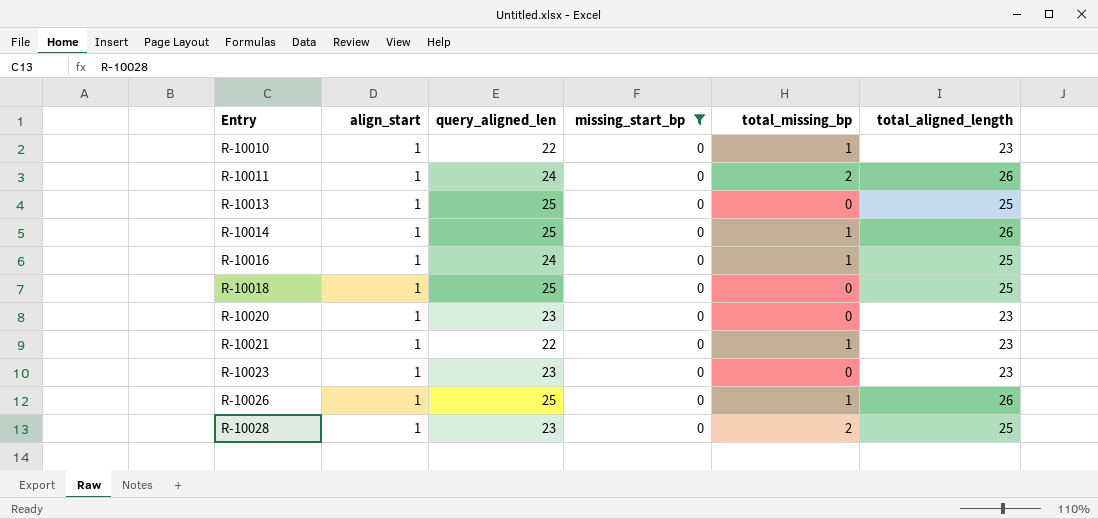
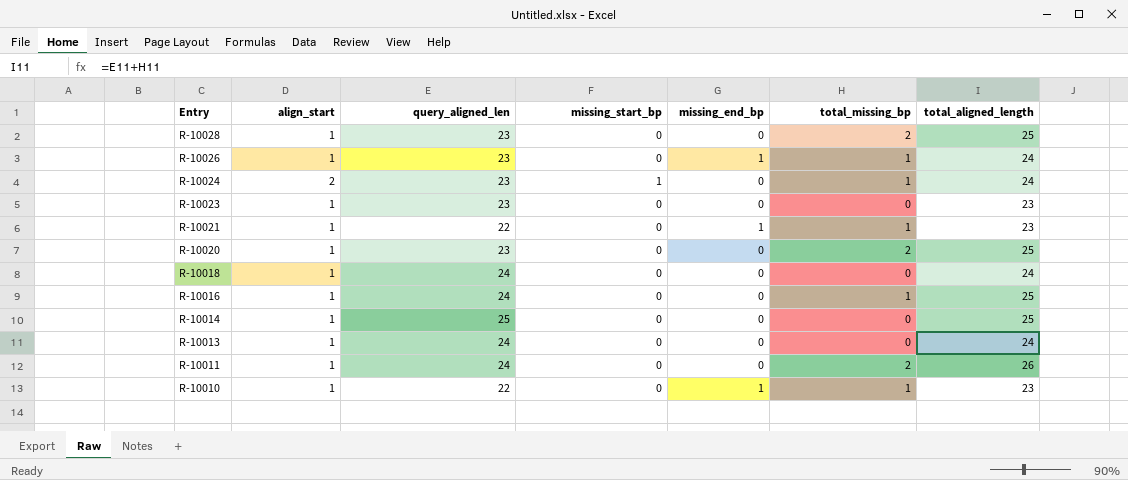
filter: missing_start_bp = 0 -> none
row order: Entry ascending -> Entry descending
column missing_end_bp | position: none -> 5
R-10026 | query_aligned_len: 25 -> 23
R-10026 | total_aligned_length: 26 -> 24
R-10020 | total_missing_bp: 0 -> 2
R-10020 | total_aligned_length: 23 -> 25
R-10018 | query_aligned_len: 25 -> 24
R-10018 | total_aligned_length: 25 -> 24
R-10014 | total_missing_bp: 1 -> 0
R-10014 | total_aligned_length: 26 -> 25
R-10013 | query_aligned_len: 25 -> 24
R-10013 | total_aligned_length: 25 -> 24

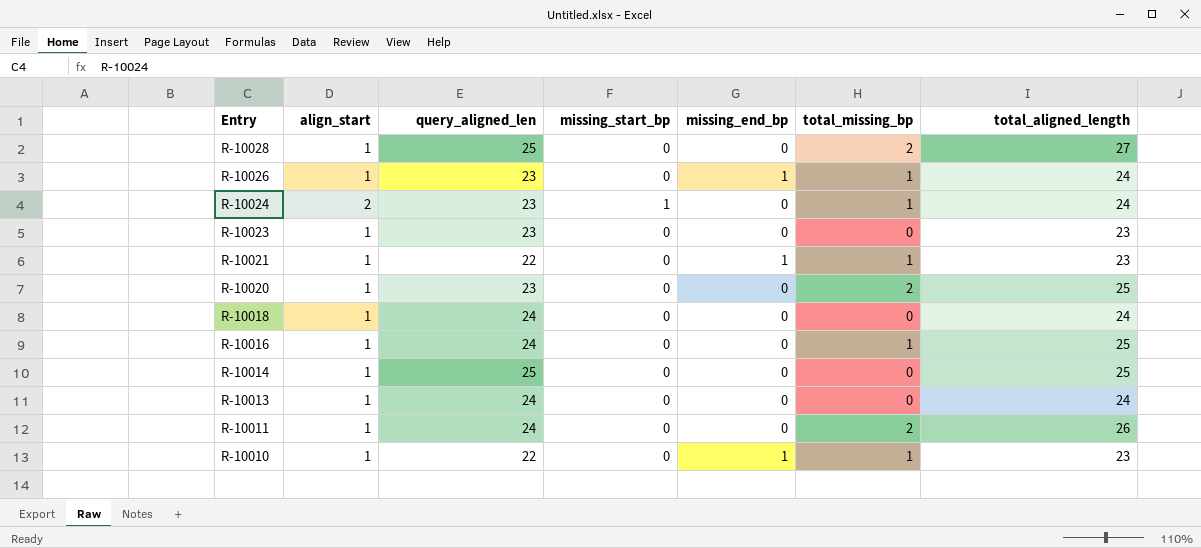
R-10028 | query_aligned_len: 23 -> 25
R-10028 | total_aligned_length: 25 -> 27

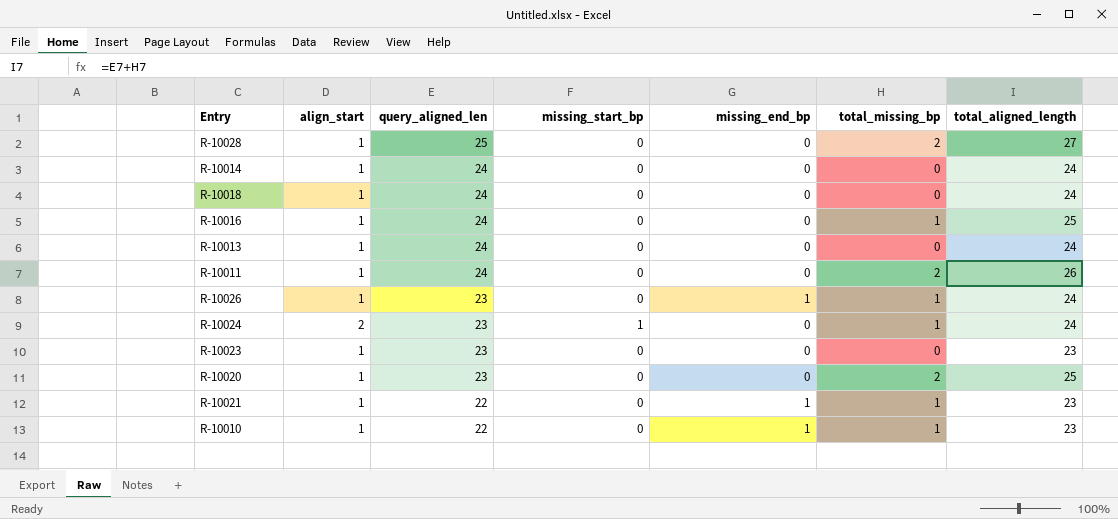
row order: Entry descending -> query_aligned_len descending
R-10014 | query_aligned_len: 25 -> 24
R-10014 | total_aligned_length: 25 -> 24

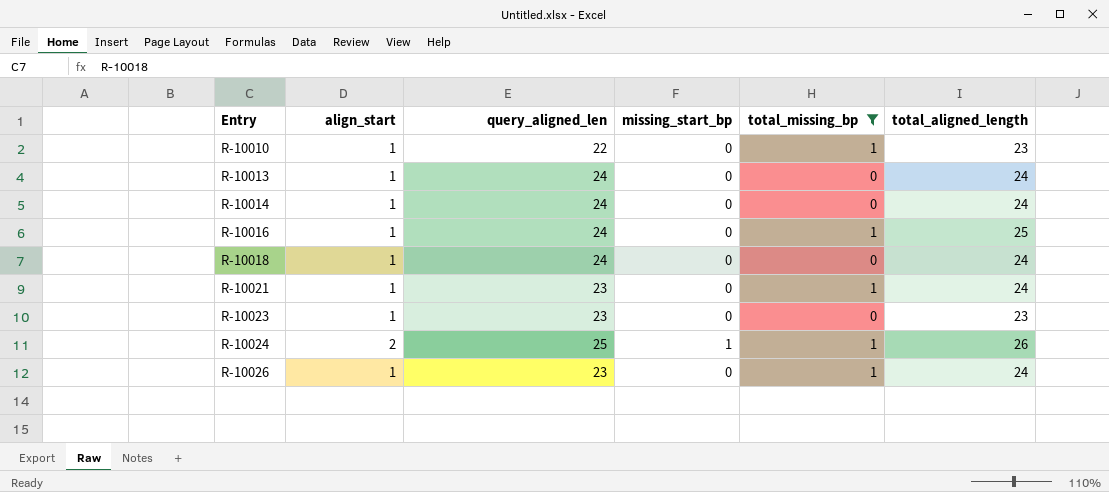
filter: none -> total_missing_bp != 2
row order: query_aligned_len descending -> Entry ascending
column missing_end_bp | position: 5 -> none
R-10021 | query_aligned_len: 22 -> 23
R-10021 | total_aligned_length: 23 -> 24
R-10024 | query_aligned_len: 23 -> 25
R-10024 | total_aligned_length: 24 -> 26

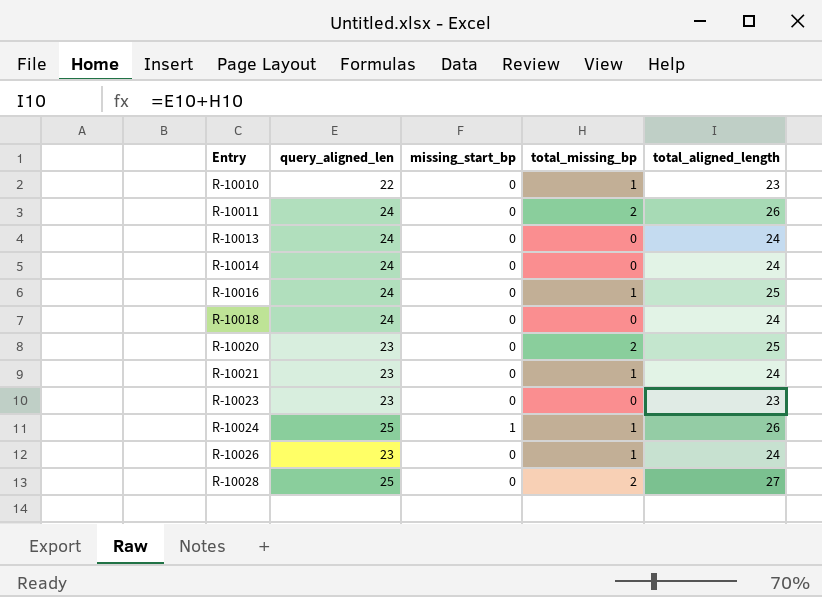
filter: total_missing_bp != 2 -> none
column align_start | position: 2 -> none

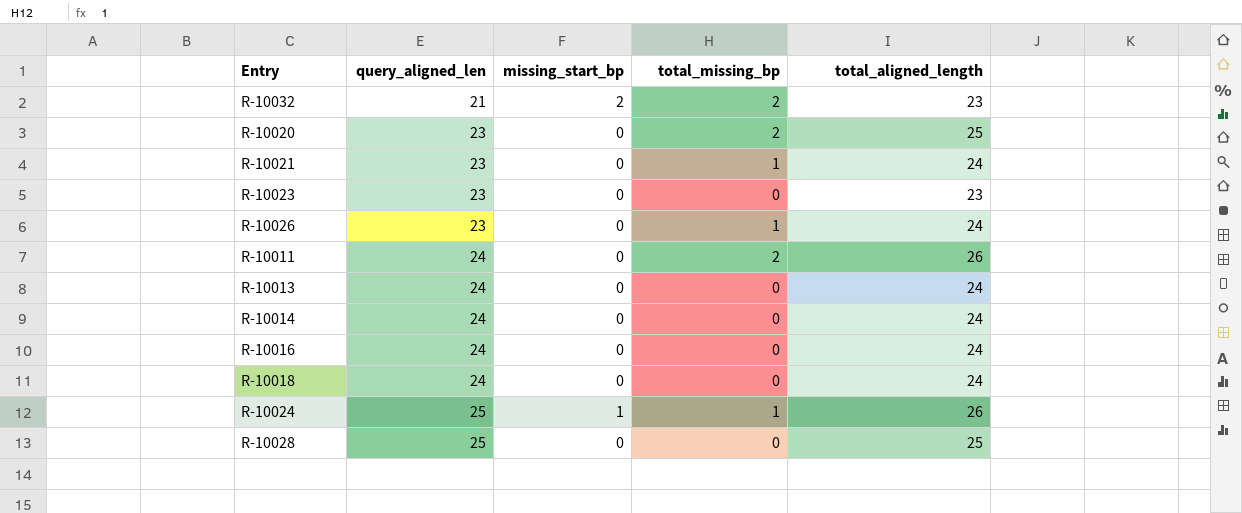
row order: Entry ascending -> query_aligned_len ascending
row R-10010: 22 | 0 | 1 | 23 -> none
row R-10032: none -> 21 | 2 | 2 | 23
R-10016 | total_missing_bp: 1 -> 0
R-10016 | total_aligned_length: 25 -> 24
R-10028 | total_missing_bp: 2 -> 0
R-10028 | total_aligned_length: 27 -> 25

